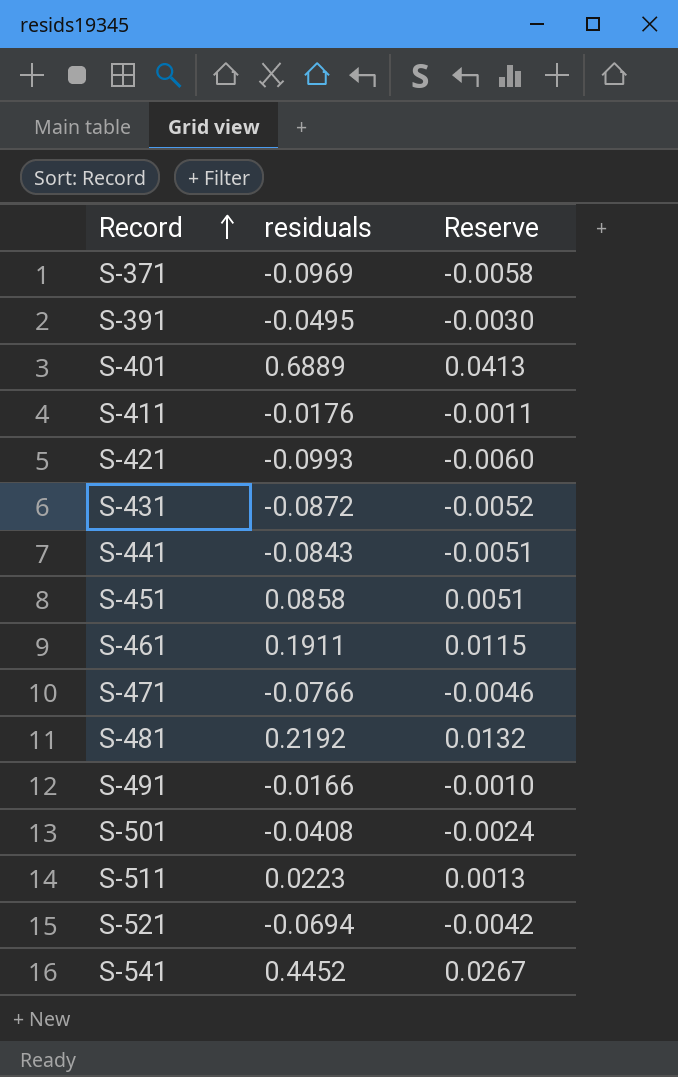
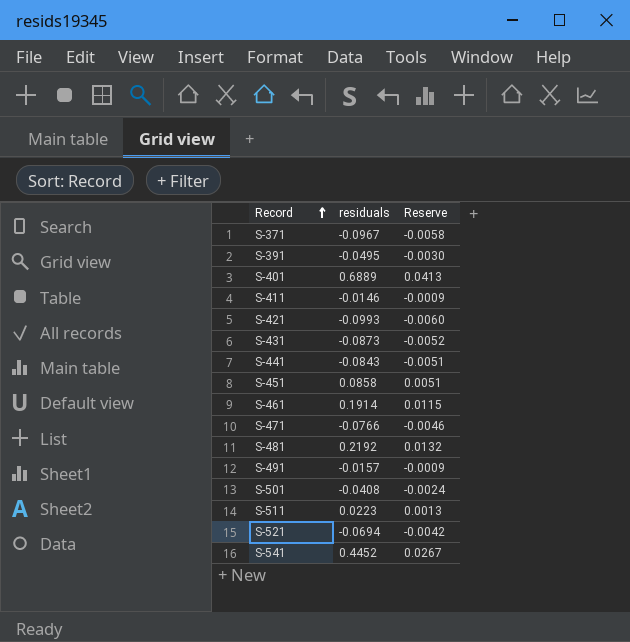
S-371 | residuals: -0.0969 -> -0.0967
S-411 | residuals: -0.0176 -> -0.0146
S-411 | Reserve: -0.0011 -> -0.0009
S-431 | residuals: -0.0872 -> -0.0873
S-461 | residuals: 0.1911 -> 0.1914
S-491 | residuals: -0.0166 -> -0.0157
S-491 | Reserve: -0.0010 -> -0.0009

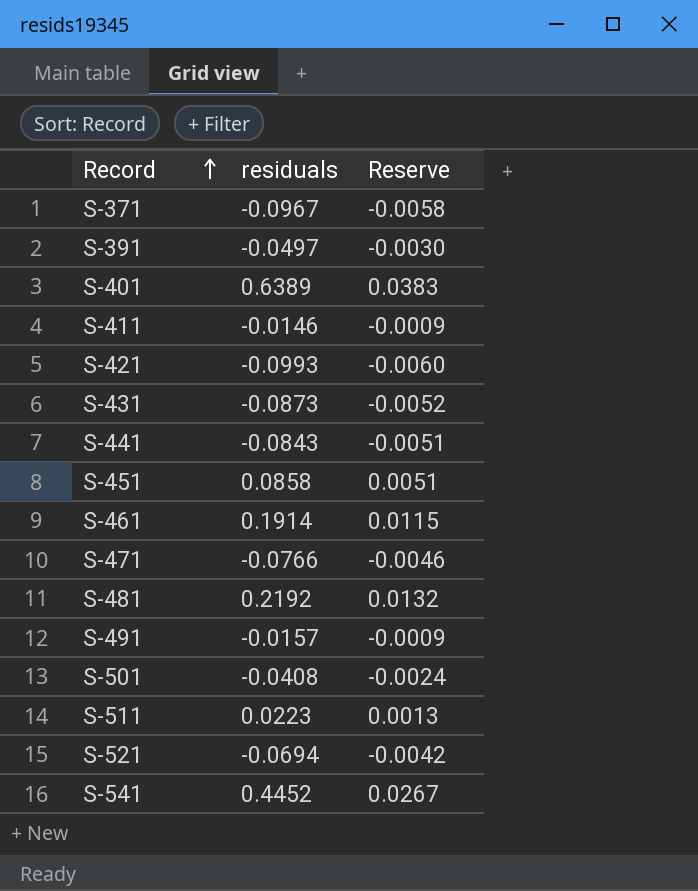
S-391 | residuals: -0.0495 -> -0.0497
S-401 | residuals: 0.6889 -> 0.6389
S-401 | Reserve: 0.0413 -> 0.0383

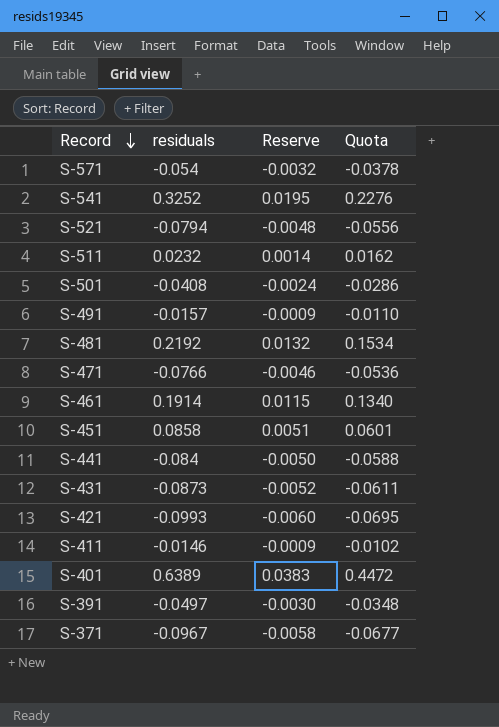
row order: Record ascending -> Record descending
column Quota | formula: none -> [residuals] * 0.7
row S-571: none -> -0.054 | -0.0032 | -0.0378
S-541 | residuals: 0.4452 -> 0.3252
S-541 | Reserve: 0.0267 -> 0.0195
S-521 | residuals: -0.0694 -> -0.0794
S-521 | Reserve: -0.0042 -> -0.0048
S-511 | residuals: 0.0223 -> 0.0232
S-511 | Reserve: 0.0013 -> 0.0014
S-441 | residuals: -0.0843 -> -0.084
S-441 | Reserve: -0.0051 -> -0.0050

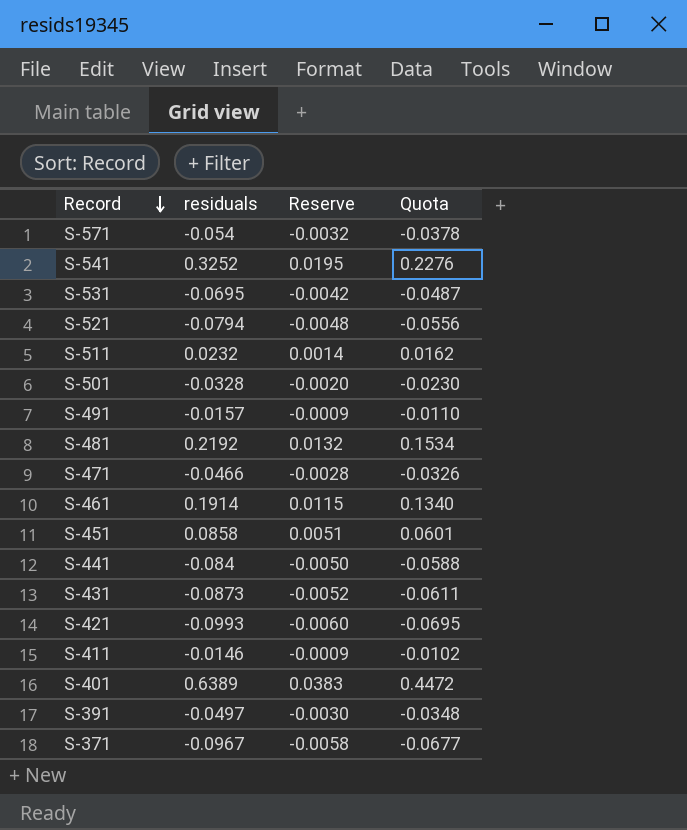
row S-531: none -> -0.0695 | -0.0042 | -0.0487
S-501 | residuals: -0.0408 -> -0.0328
S-501 | Reserve: -0.0024 -> -0.0020
S-501 | Quota: -0.0286 -> -0.0230
S-471 | residuals: -0.0766 -> -0.0466
S-471 | Reserve: -0.0046 -> -0.0028
S-471 | Quota: -0.0536 -> -0.0326

